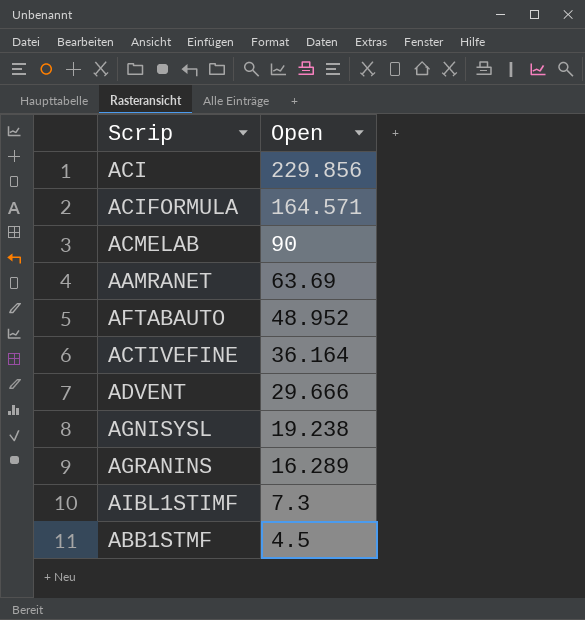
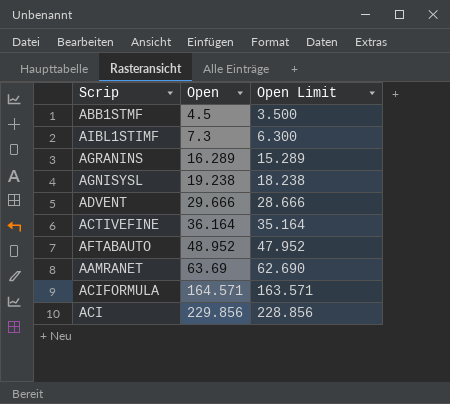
row order: Open descending -> Open ascending
column Open Limit | formula: none -> [Open] - 1
row ACMELAB: 90 -> none

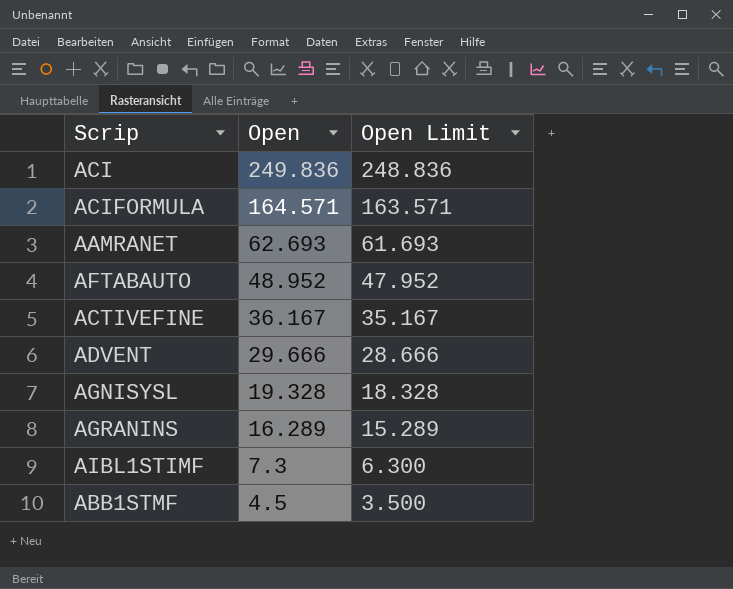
row order: Open ascending -> Open descending
ACI | Open: 229.856 -> 249.836
ACI | Open Limit: 228.856 -> 248.836
AAMRANET | Open: 63.69 -> 62.693
AAMRANET | Open Limit: 62.690 -> 61.693
ACTIVEFINE | Open: 36.164 -> 36.167
ACTIVEFINE | Open Limit: 35.164 -> 35.167
AGNISYSL | Open: 19.238 -> 19.328
AGNISYSL | Open Limit: 18.238 -> 18.328

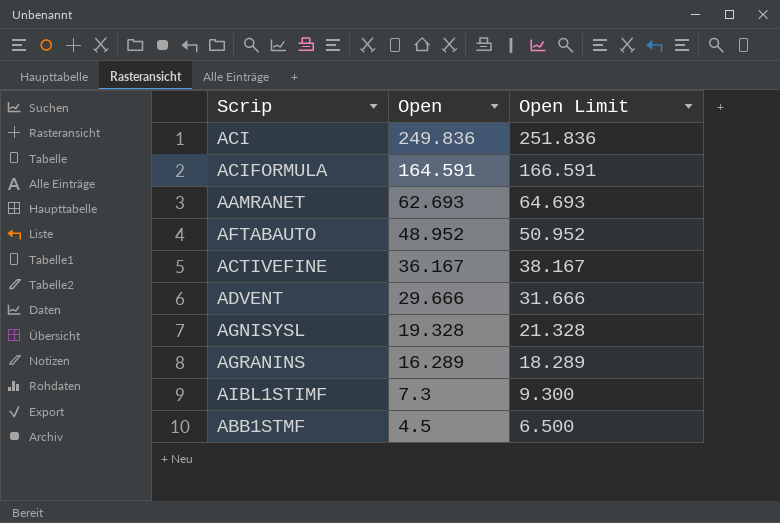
column Open Limit | formula: [Open] - 1 -> [Open] + 2
ACIFORMULA | Open: 164.571 -> 164.591

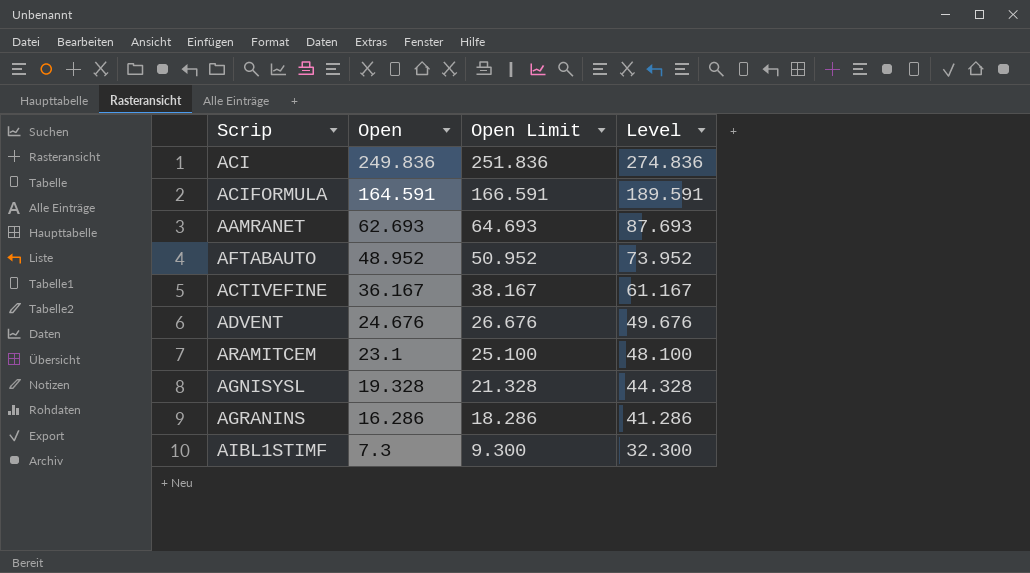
column Level | formula: none -> [Open] + 25
row ABB1STMF: 4.5 | 6.500 -> none
ADVENT | Open: 29.666 -> 24.676
ADVENT | Open Limit: 31.666 -> 26.676
row ARAMITCEM: none -> 23.1 | 25.100 | 48.100
AGRANINS | Open: 16.289 -> 16.286
AGRANINS | Open Limit: 18.289 -> 18.286

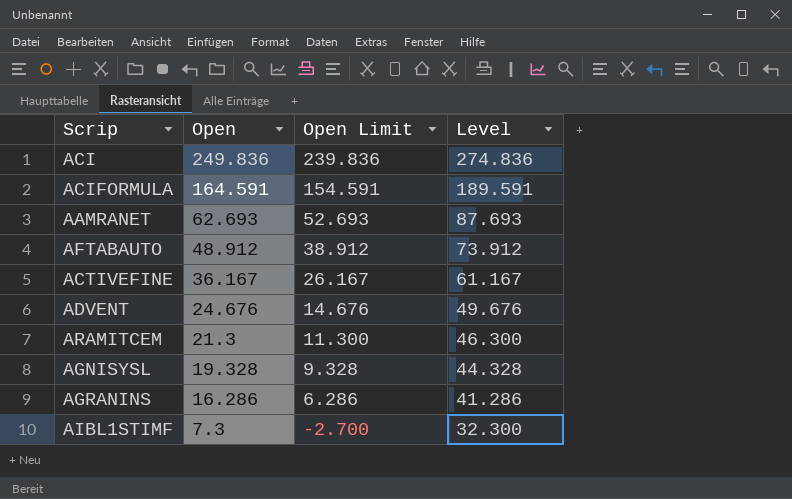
column Open Limit | formula: [Open] + 2 -> [Open] - 10
AFTABAUTO | Open: 48.952 -> 48.912
AFTABAUTO | Level: 73.952 -> 73.912
ARAMITCEM | Open: 23.1 -> 21.3
ARAMITCEM | Level: 48.100 -> 46.300

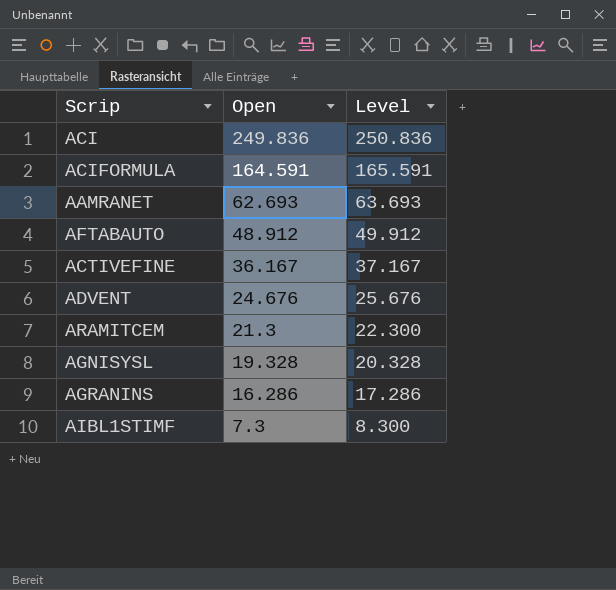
column Open Limit | formula: [Open] - 10 -> none
column Level | formula: [Open] + 25 -> [Open] + 1

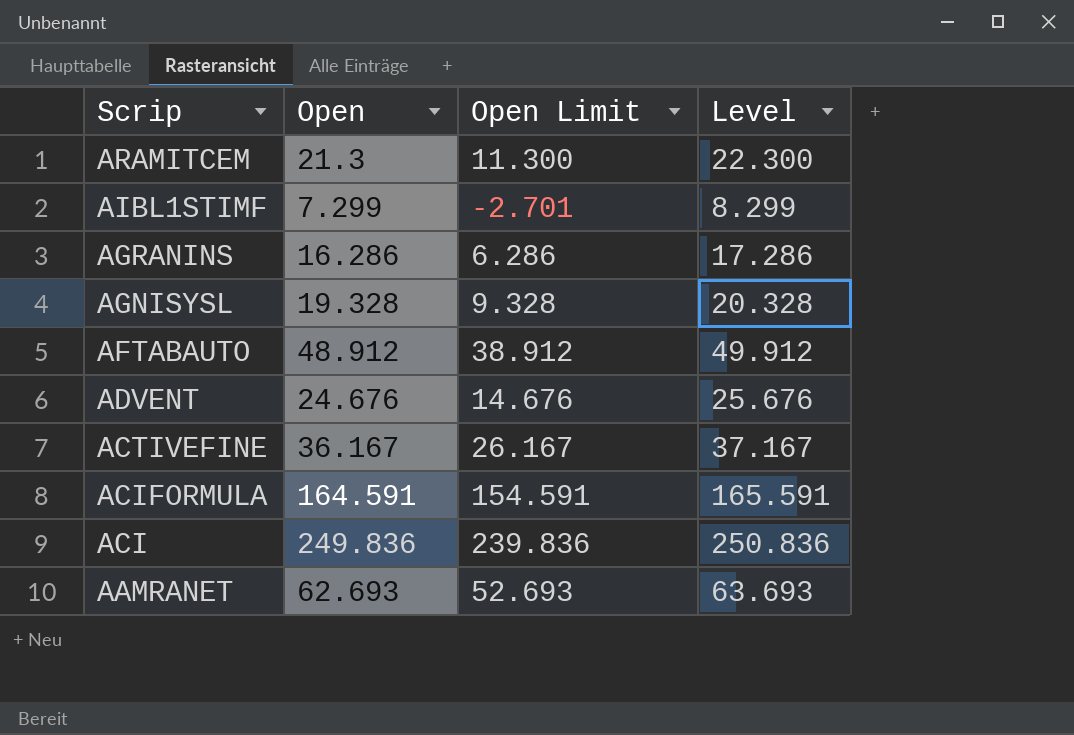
row order: Open descending -> Scrip descending
column Open Limit | formula: none -> [Open] - 10
AIBL1STIMF | Open: 7.3 -> 7.299
AIBL1STIMF | Level: 8.300 -> 8.299

